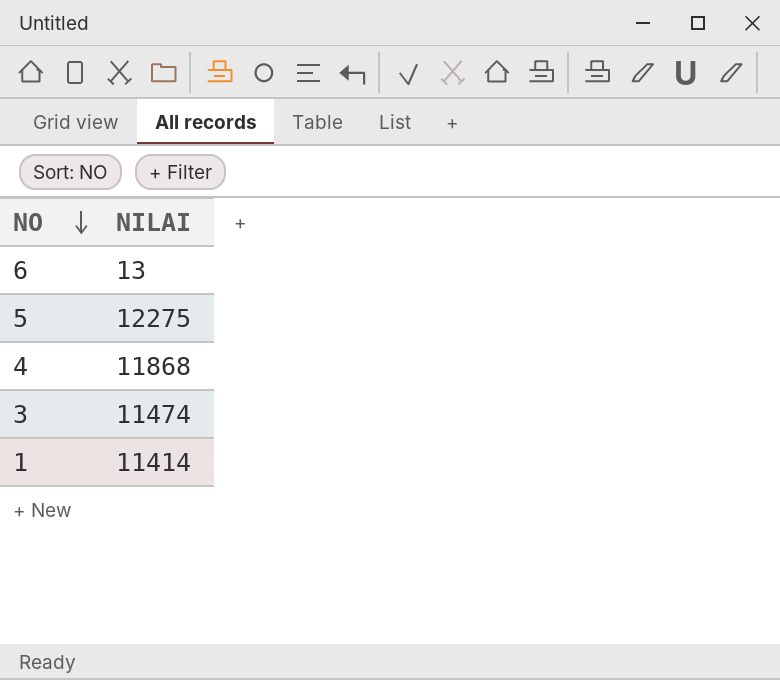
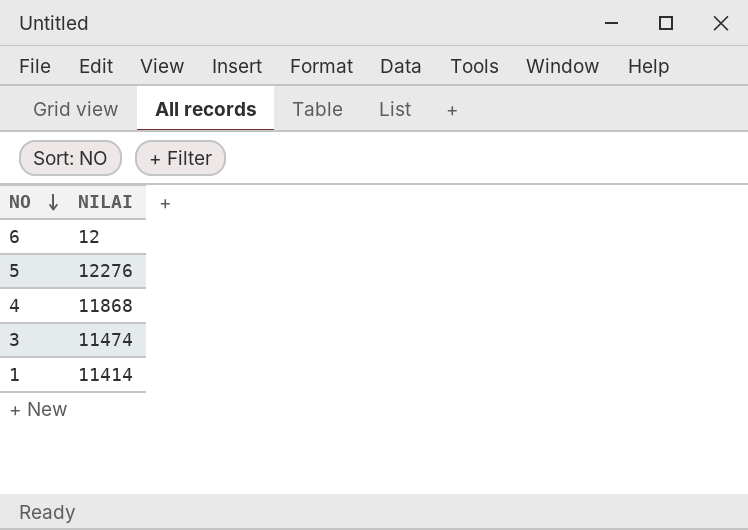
6 | NILAI: 13 -> 12
5 | NILAI: 12275 -> 12276

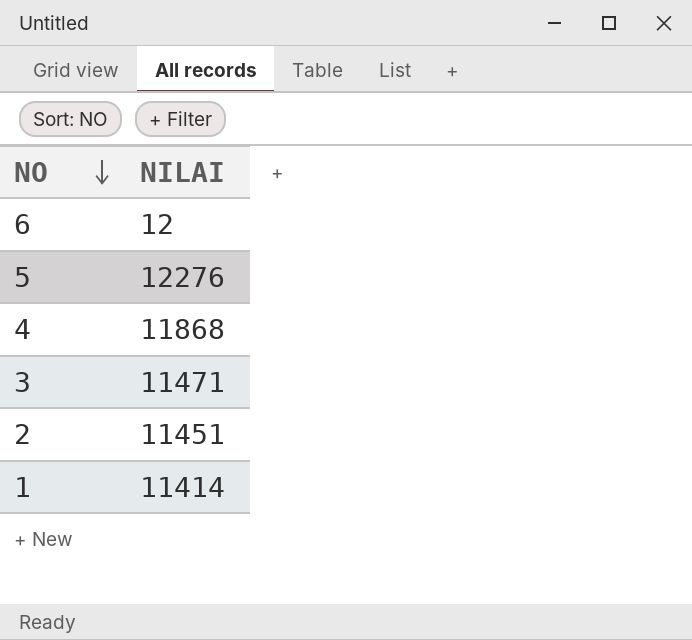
3 | NILAI: 11474 -> 11471
row 2: none -> 11451

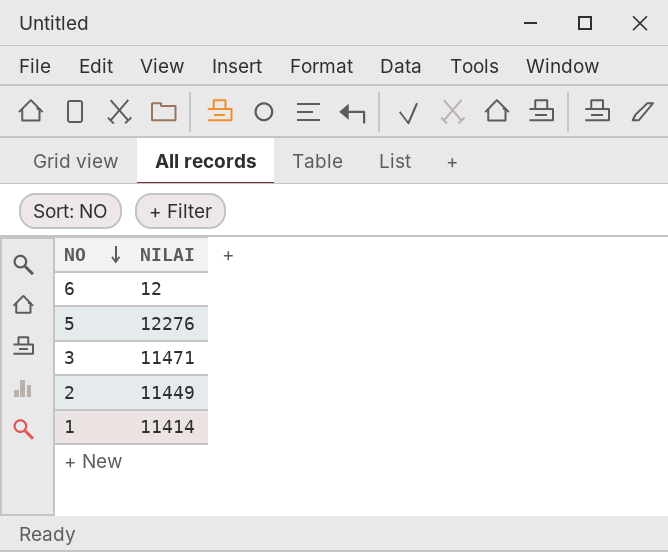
row 4: 11868 -> none
2 | NILAI: 11451 -> 11449

